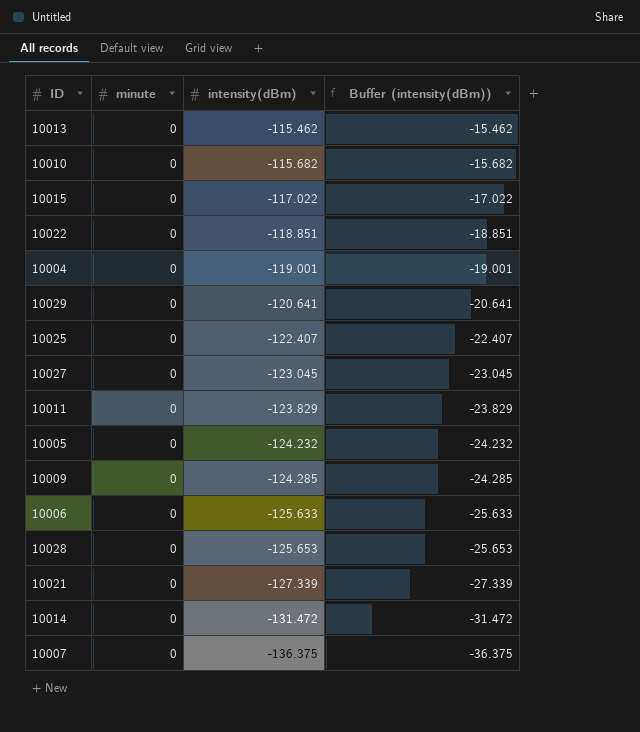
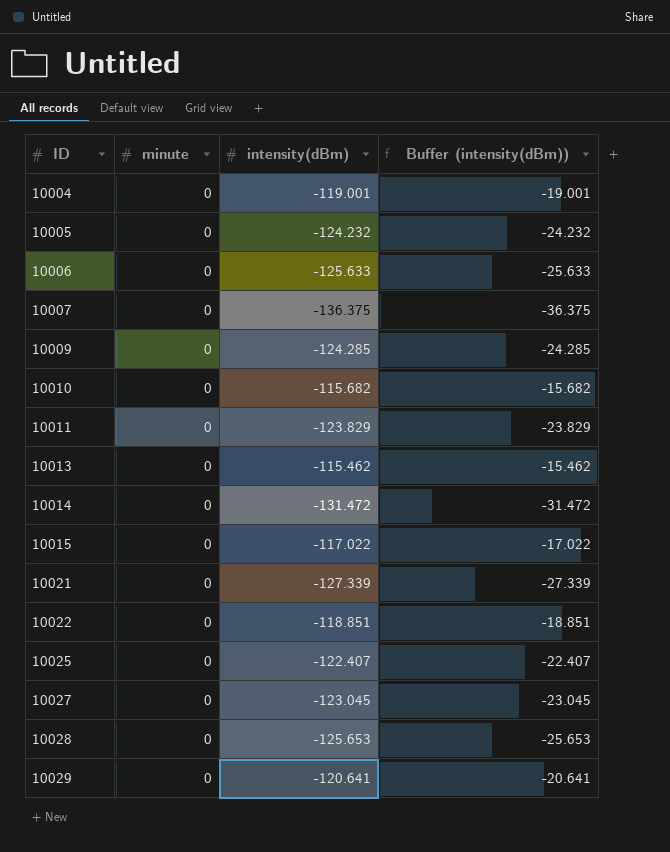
row order: intensity(dBm) descending -> ID ascending

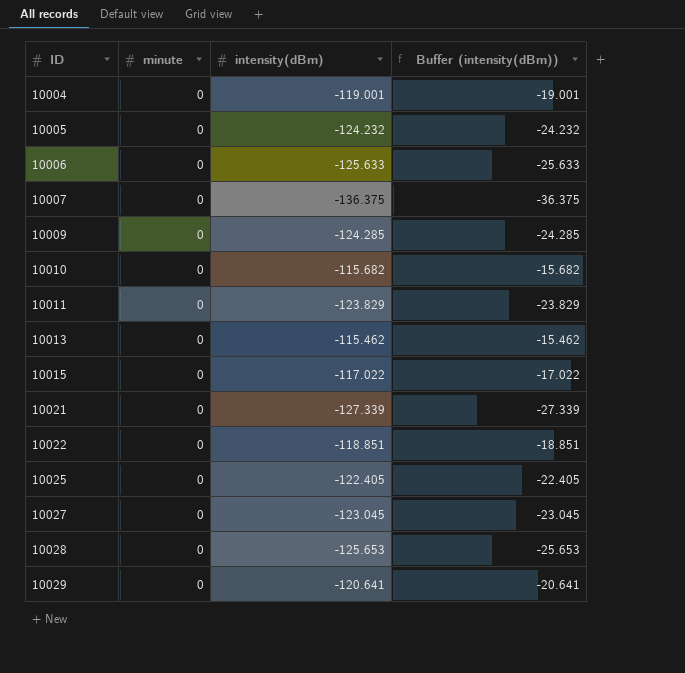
row 10014: 0 | -131.472 | -31.472 -> none
10025 | intensity(dBm): -122.407 -> -122.405
10025 | Buffer (intensity(dBm)): -22.407 -> -22.405

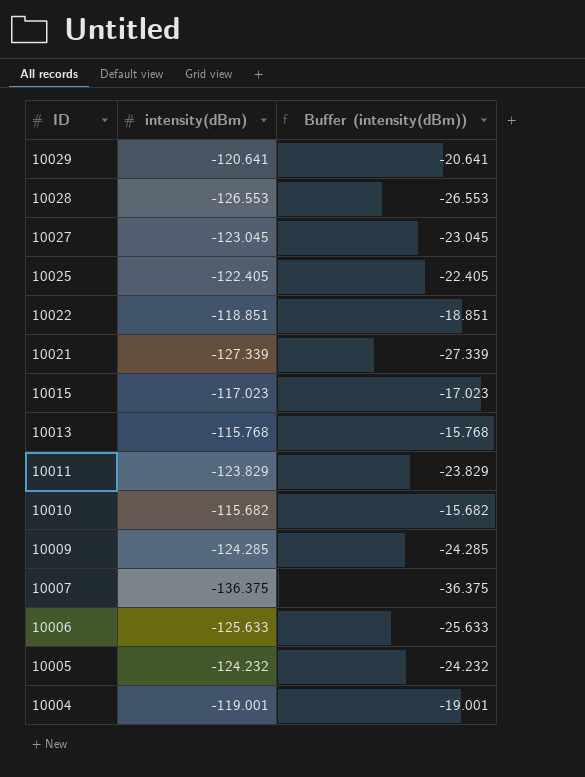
row order: ID ascending -> ID descending
column minute | position: 2 -> none
10028 | intensity(dBm): -125.653 -> -126.553
10028 | Buffer (intensity(dBm)): -25.653 -> -26.553
10015 | intensity(dBm): -117.022 -> -117.023
10015 | Buffer (intensity(dBm)): -17.022 -> -17.023
10013 | intensity(dBm): -115.462 -> -115.768
10013 | Buffer (intensity(dBm)): -15.462 -> -15.768

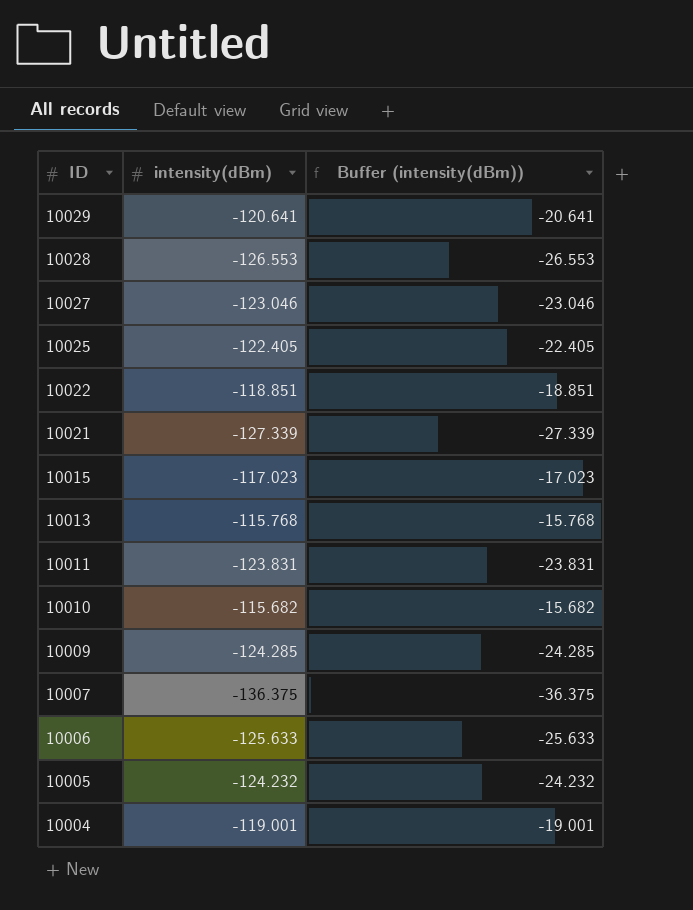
10027 | intensity(dBm): -123.045 -> -123.046
10027 | Buffer (intensity(dBm)): -23.045 -> -23.046
10011 | intensity(dBm): -123.829 -> -123.831
10011 | Buffer (intensity(dBm)): -23.829 -> -23.831

